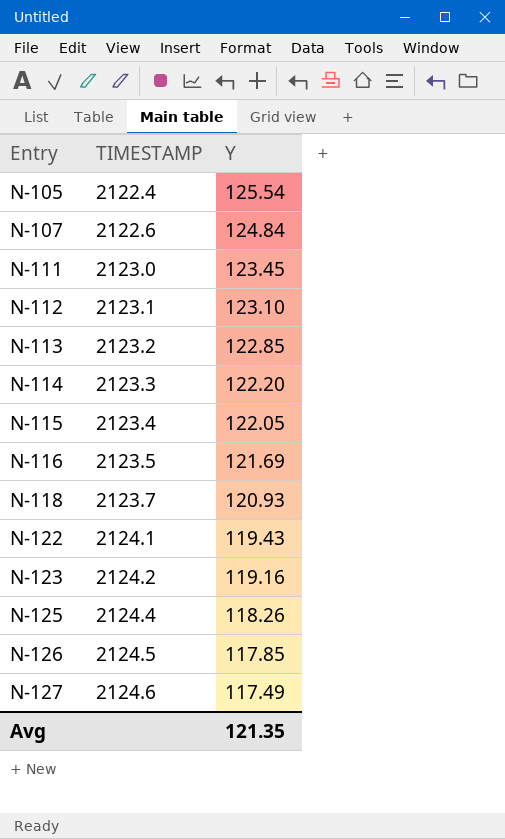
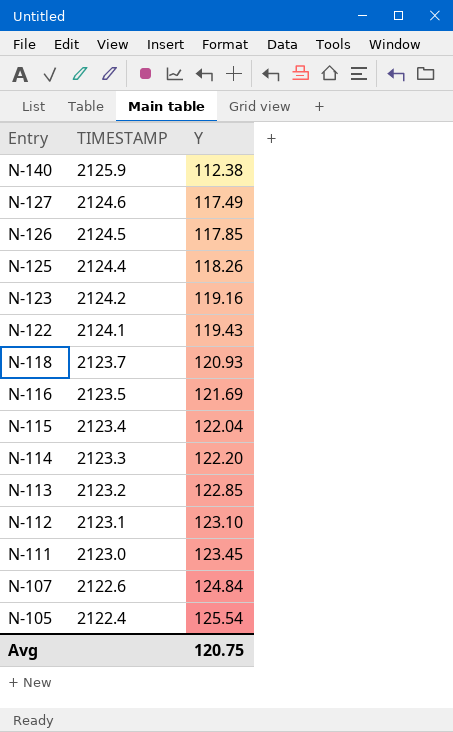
row order: Entry ascending -> Entry descending
row N-140: none -> 2125.9 | 112.38
N-115 | Y: 122.05 -> 122.04
Avg | Y: 121.35 -> 120.75

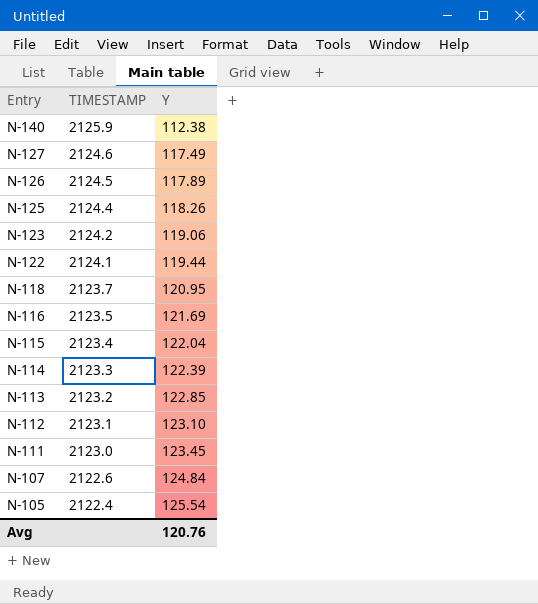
N-126 | Y: 117.85 -> 117.89
N-123 | Y: 119.16 -> 119.06
N-122 | Y: 119.43 -> 119.44
N-118 | Y: 120.93 -> 120.95
N-114 | Y: 122.20 -> 122.39
Avg | Y: 120.75 -> 120.76

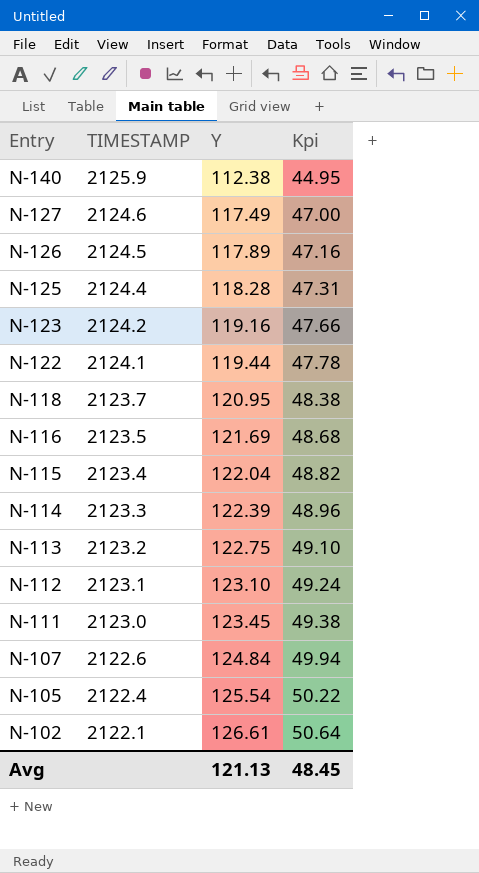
column Kpi | formula: none -> [Y] * 0.4
N-125 | Y: 118.26 -> 118.28
N-123 | Y: 119.06 -> 119.16
N-113 | Y: 122.85 -> 122.75
row N-102: none -> 2122.1 | 126.61 | 50.64
Avg | Y: 120.76 -> 121.13

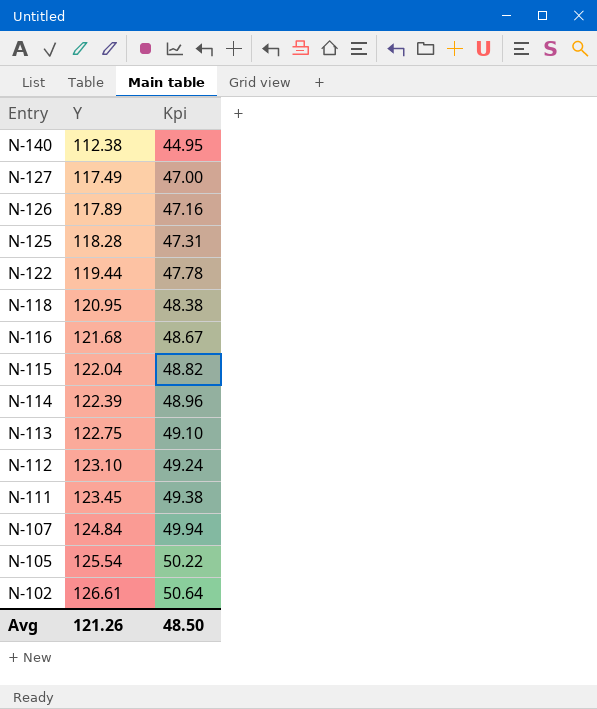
column TIMESTAMP | position: 2 -> none
row N-123: 2124.2 | 119.16 | 47.66 -> none
N-116 | Y: 121.69 -> 121.68
N-116 | Kpi: 48.68 -> 48.67
Avg | Y: 121.13 -> 121.26
Avg | Kpi: 48.45 -> 48.50

